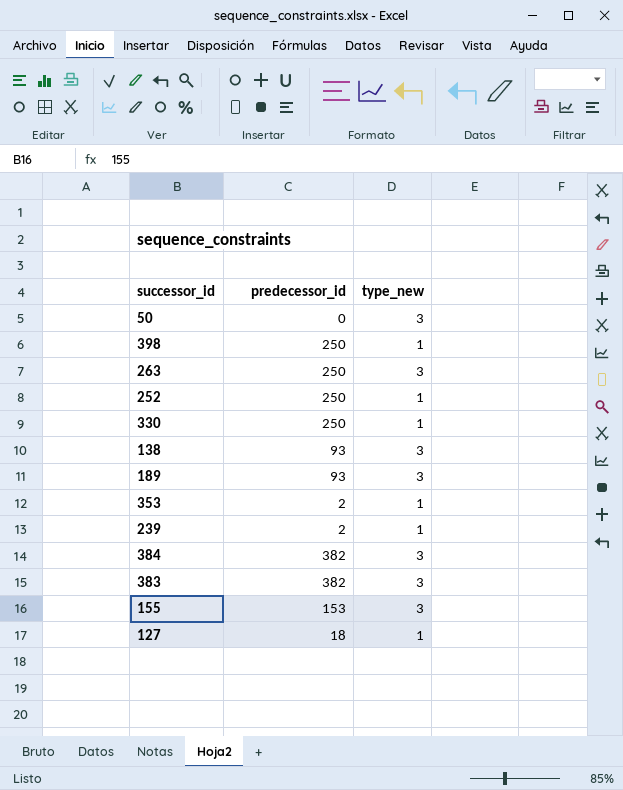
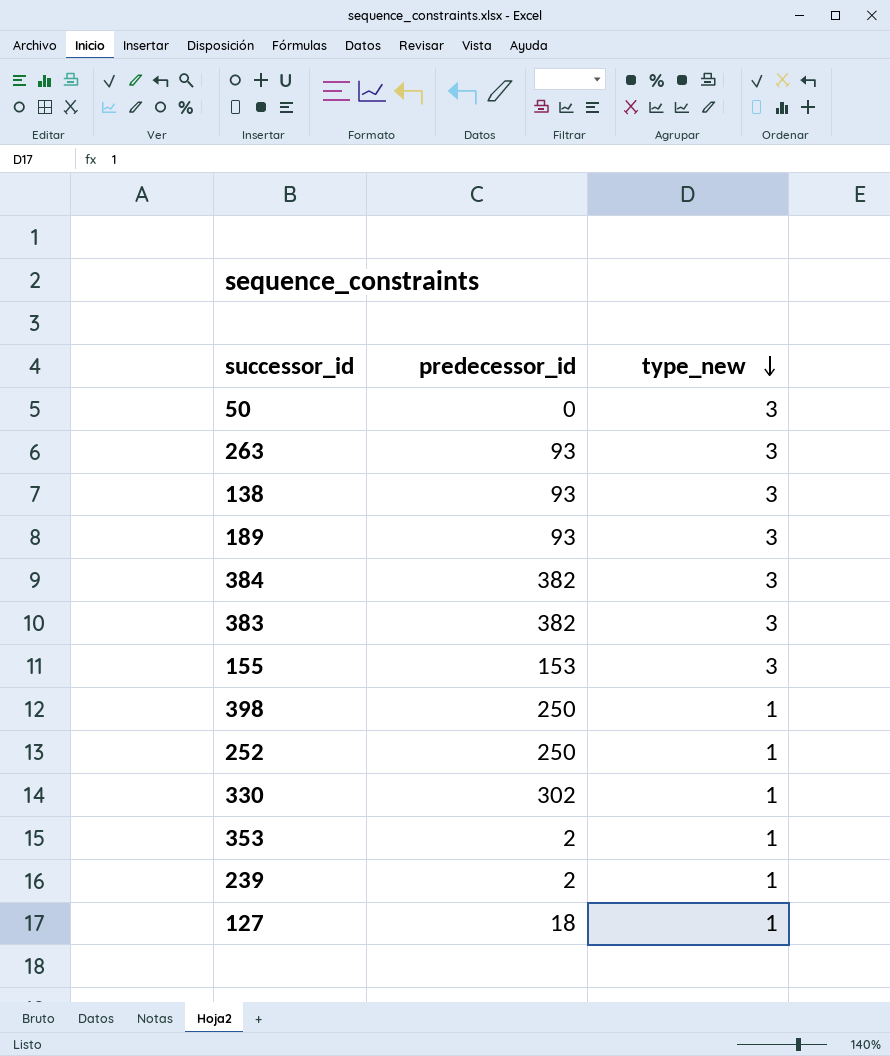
row order: none -> type_new descending
263 | predecessor_id: 250 -> 93
330 | predecessor_id: 250 -> 302

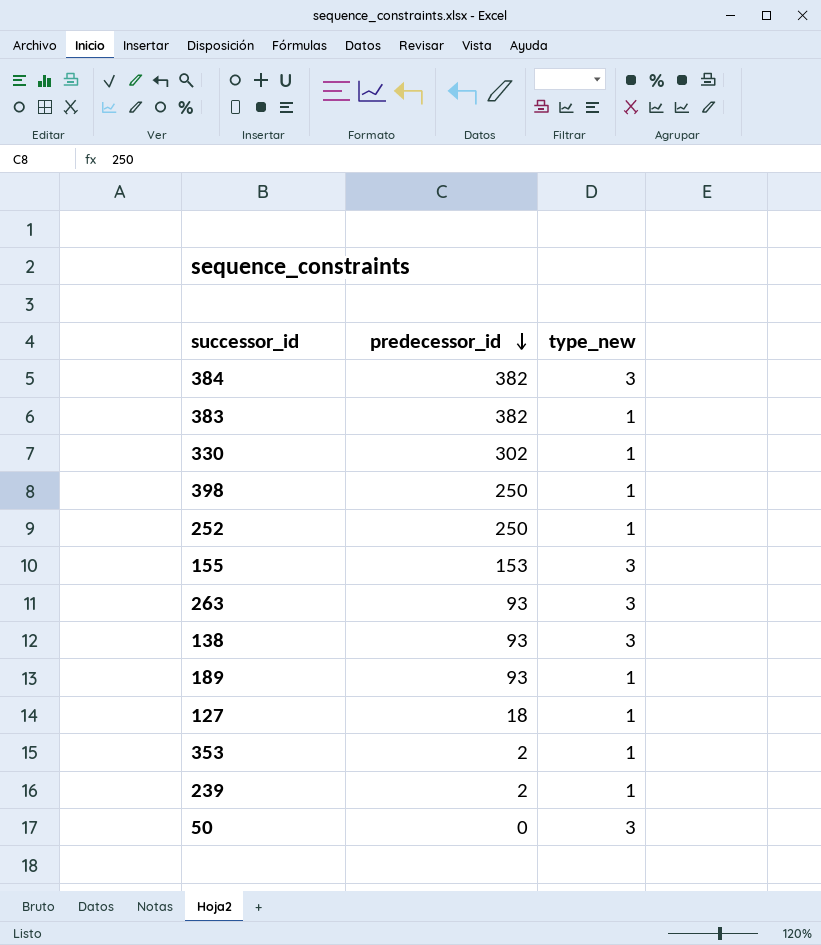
row order: type_new descending -> predecessor_id descending
383 | type_new: 3 -> 1
189 | type_new: 3 -> 1

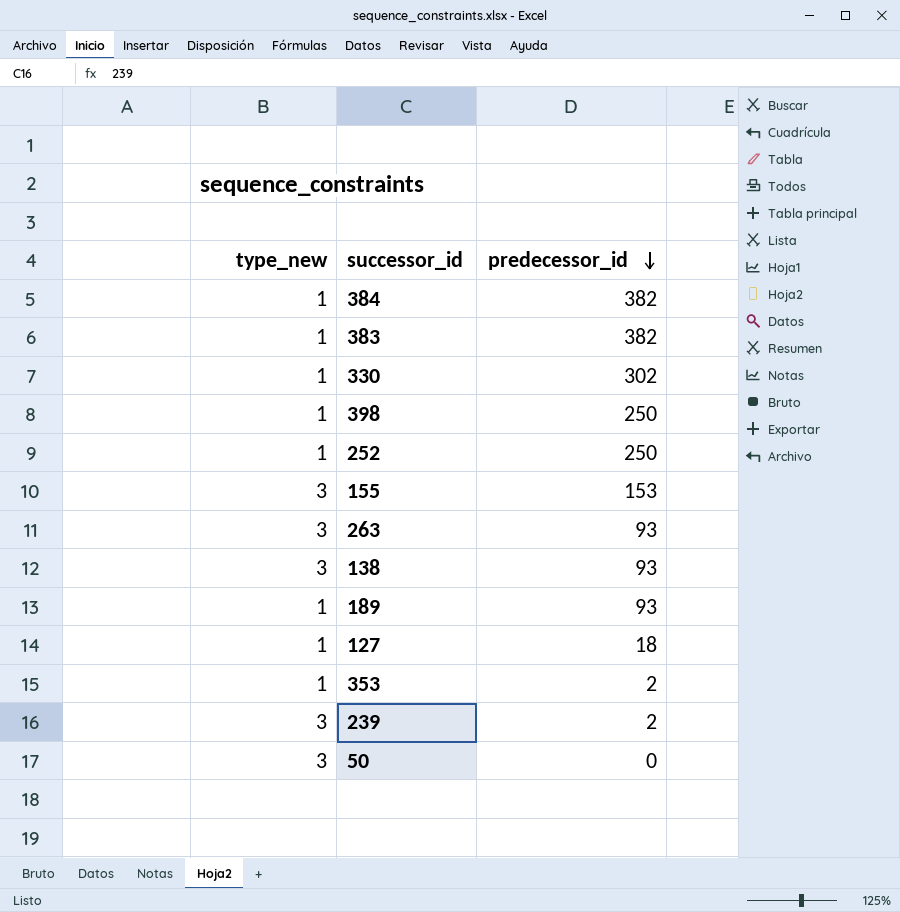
column type_new | position: 3 -> 1
384 | type_new: 3 -> 1
239 | type_new: 1 -> 3

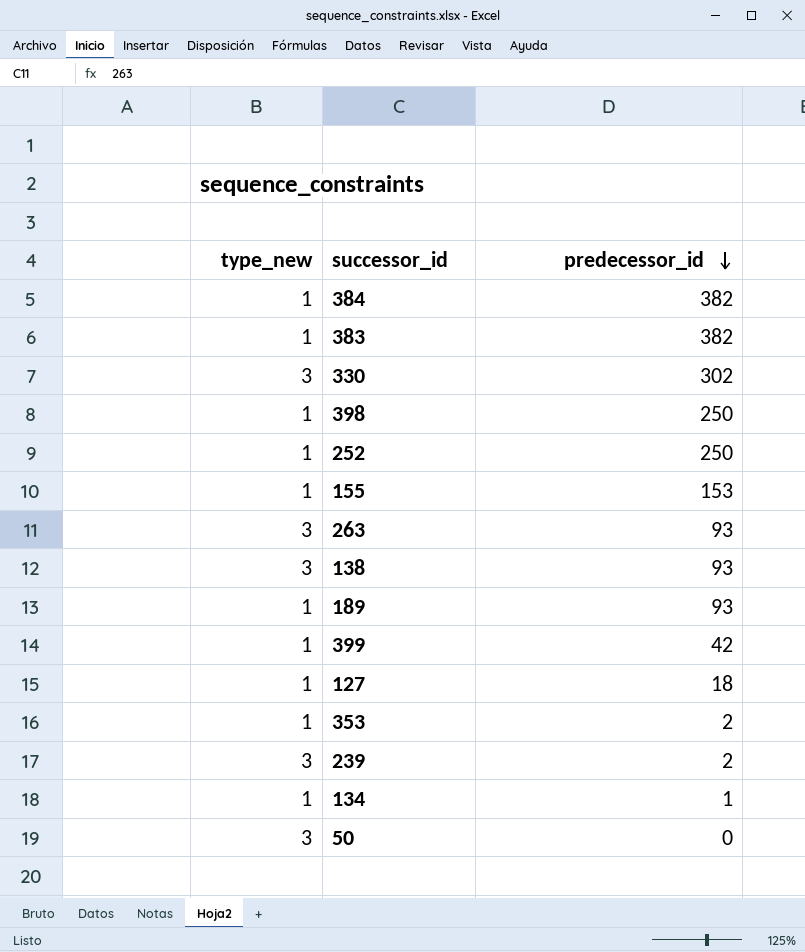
330 | type_new: 1 -> 3
155 | type_new: 3 -> 1
row 399: none -> 1 | 42
row 134: none -> 1 | 1

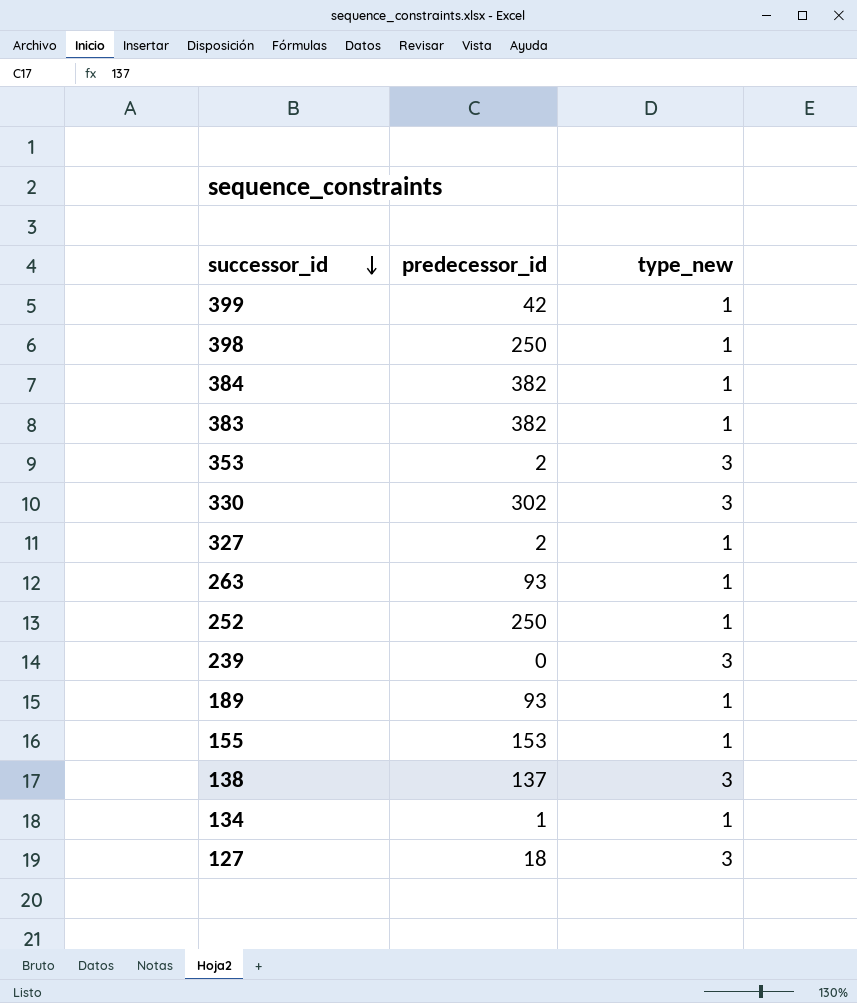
row order: predecessor_id descending -> successor_id descending
column type_new | position: 1 -> 3
row 50: 3 | 0 -> none
353 | type_new: 1 -> 3
row 327: none -> 2 | 1
263 | type_new: 3 -> 1
239 | predecessor_id: 2 -> 0
138 | predecessor_id: 93 -> 137
127 | type_new: 1 -> 3

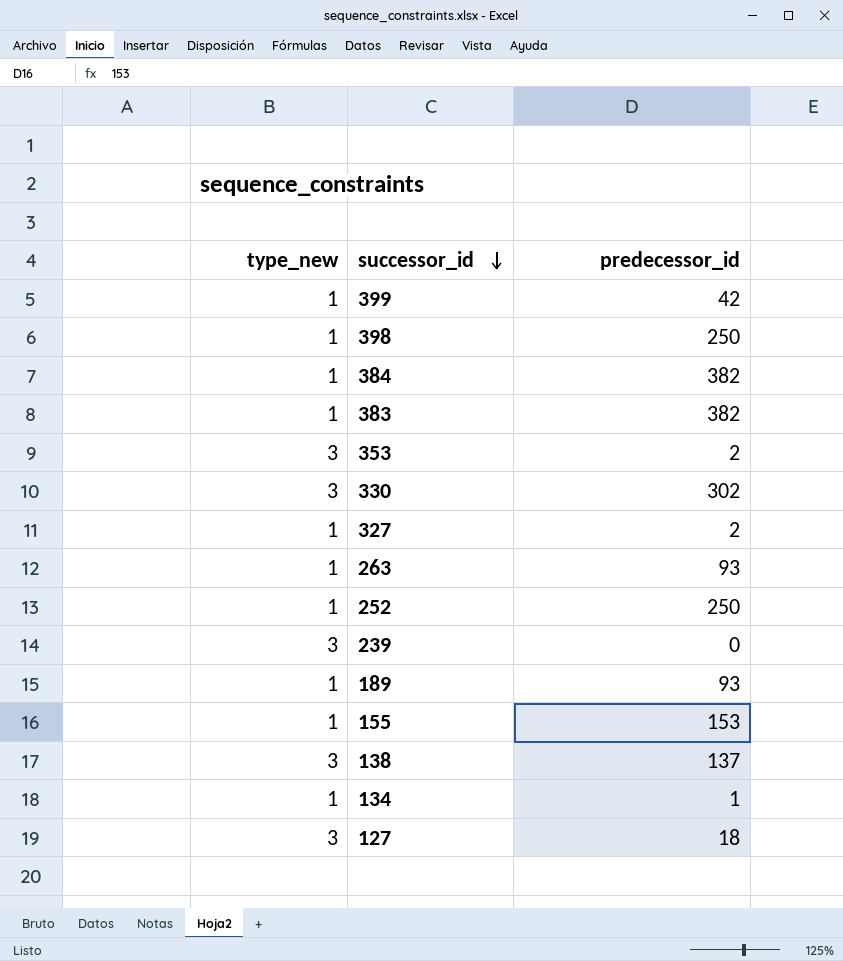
column type_new | position: 3 -> 1

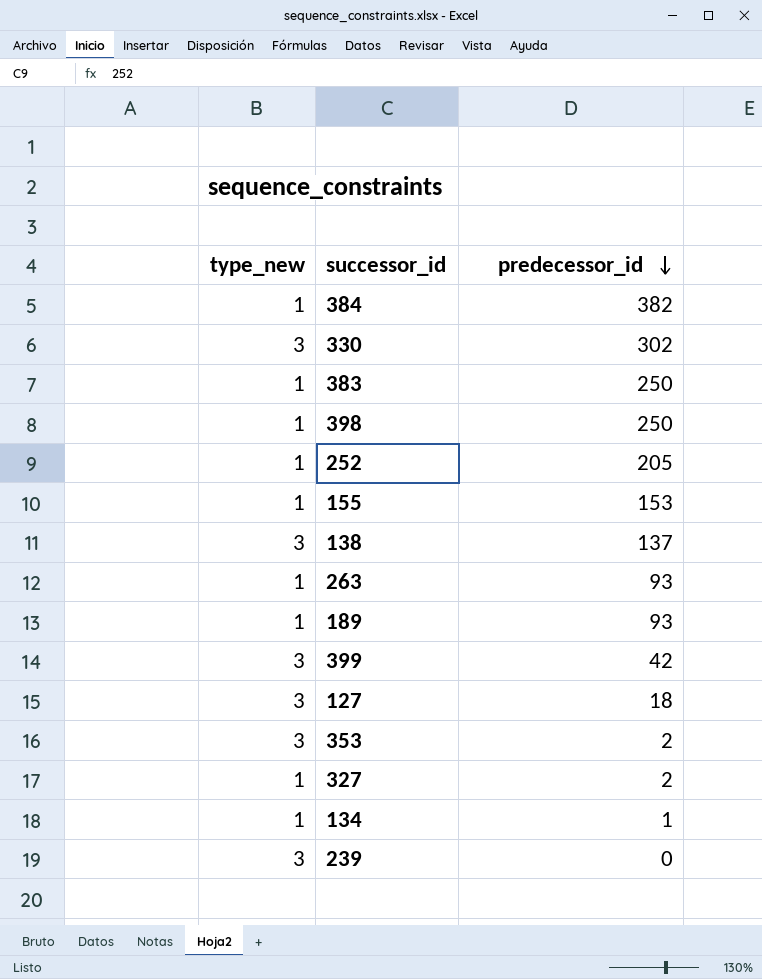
row order: successor_id descending -> predecessor_id descending
383 | predecessor_id: 382 -> 250
252 | predecessor_id: 250 -> 205
399 | type_new: 1 -> 3

